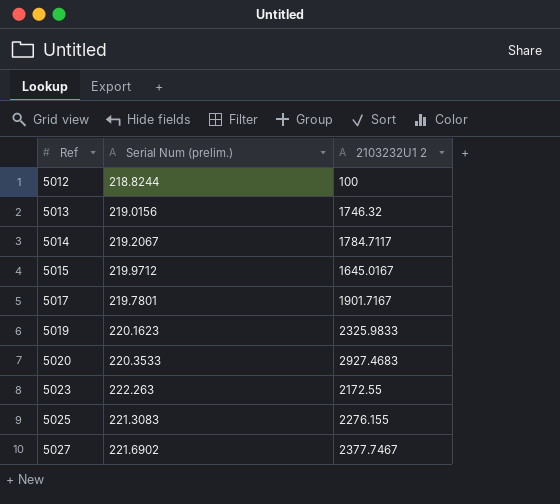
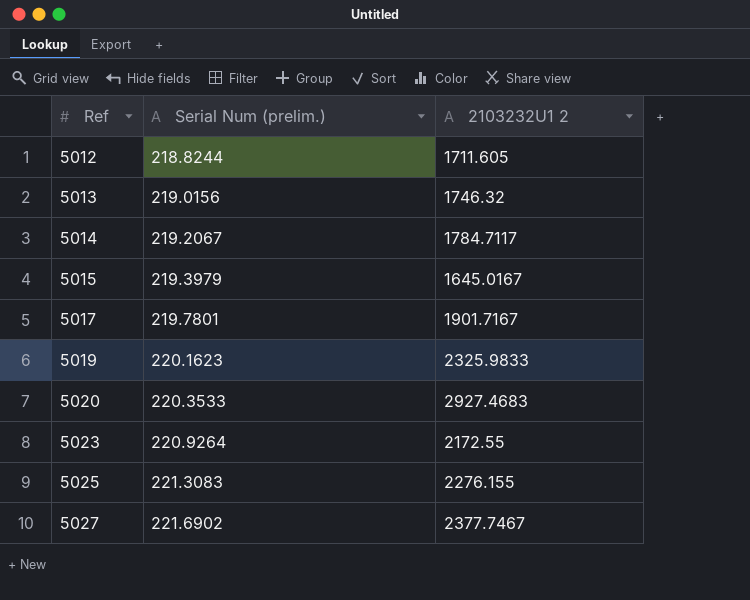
5012 | 2103232U1 2: 100 -> 1711.605
5015 | Serial Num (prelim.): 219.9712 -> 219.3979
5023 | Serial Num (prelim.): 222.263 -> 220.9264

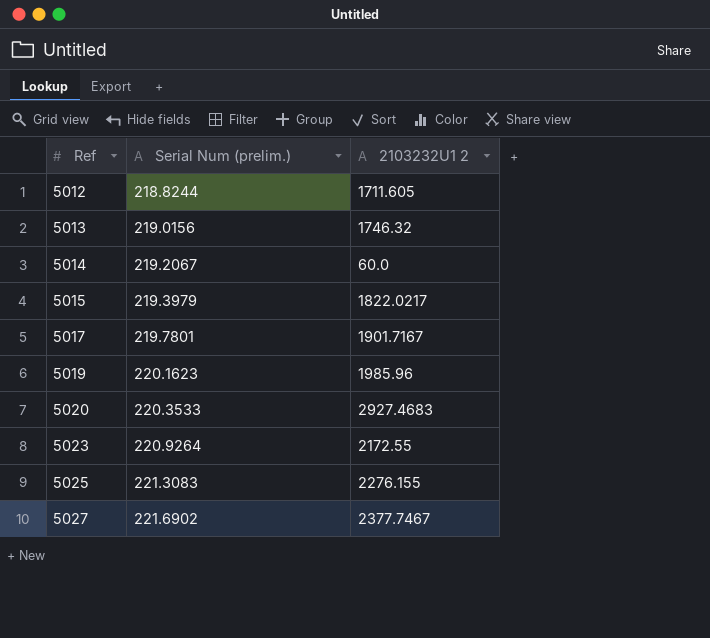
5014 | 2103232U1 2: 1784.7117 -> 60.0
5015 | 2103232U1 2: 1645.0167 -> 1822.0217
5019 | 2103232U1 2: 2325.9833 -> 1985.96

